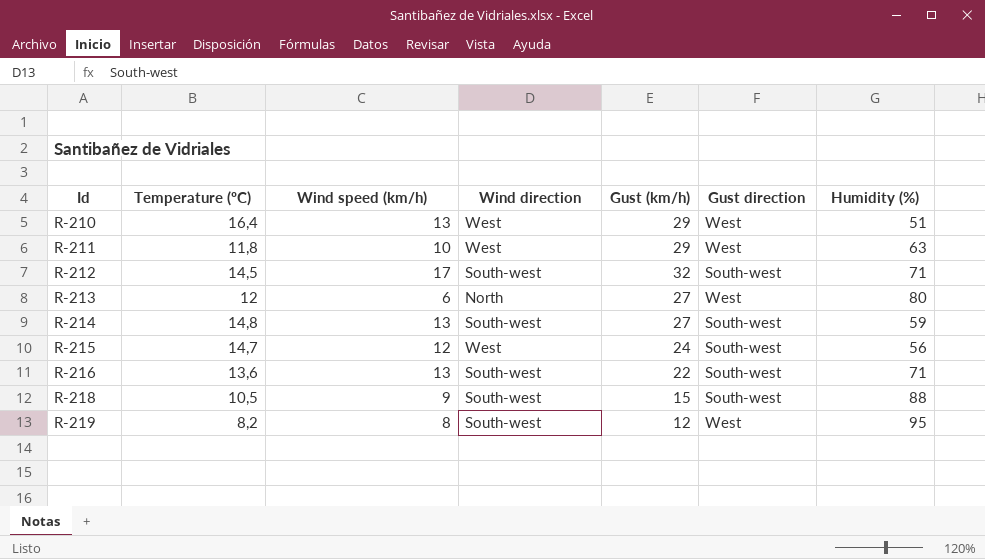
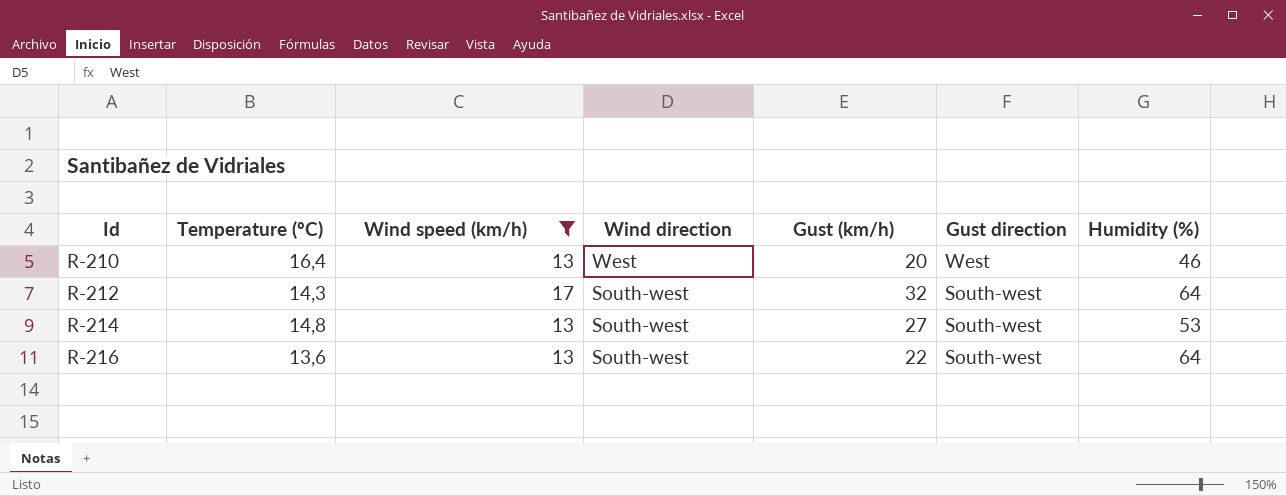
filter: none -> Wind speed (km/h) >= 13
R-210 | Gust (km/h): 29 -> 20
R-210 | Humidity (%): 51 -> 46
R-212 | Temperature (ºC): 14,5 -> 14,3
R-212 | Humidity (%): 71 -> 64
R-214 | Humidity (%): 59 -> 53
R-216 | Humidity (%): 71 -> 64

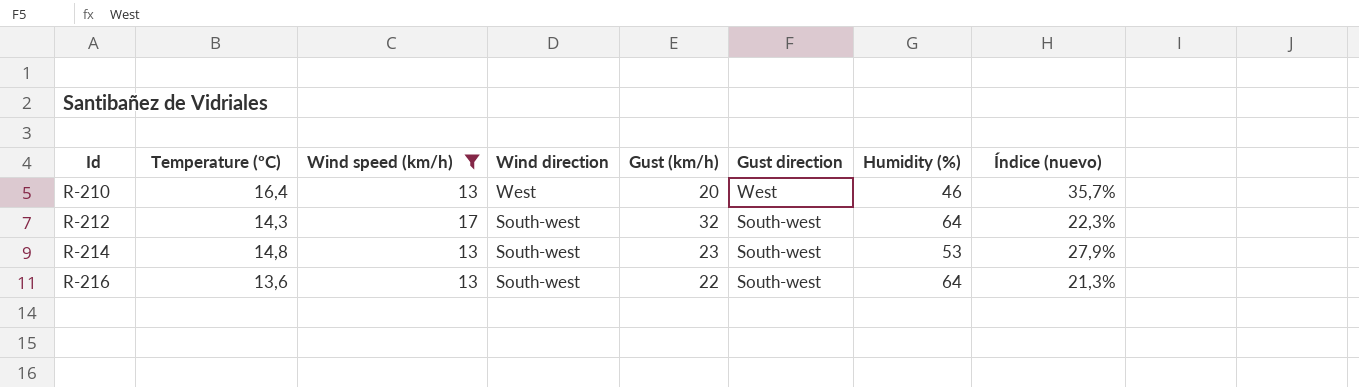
column Índice (nuevo) | formula: none -> [Temperature (ºC)] / [Humidity (%)]
R-214 | Gust (km/h): 27 -> 23

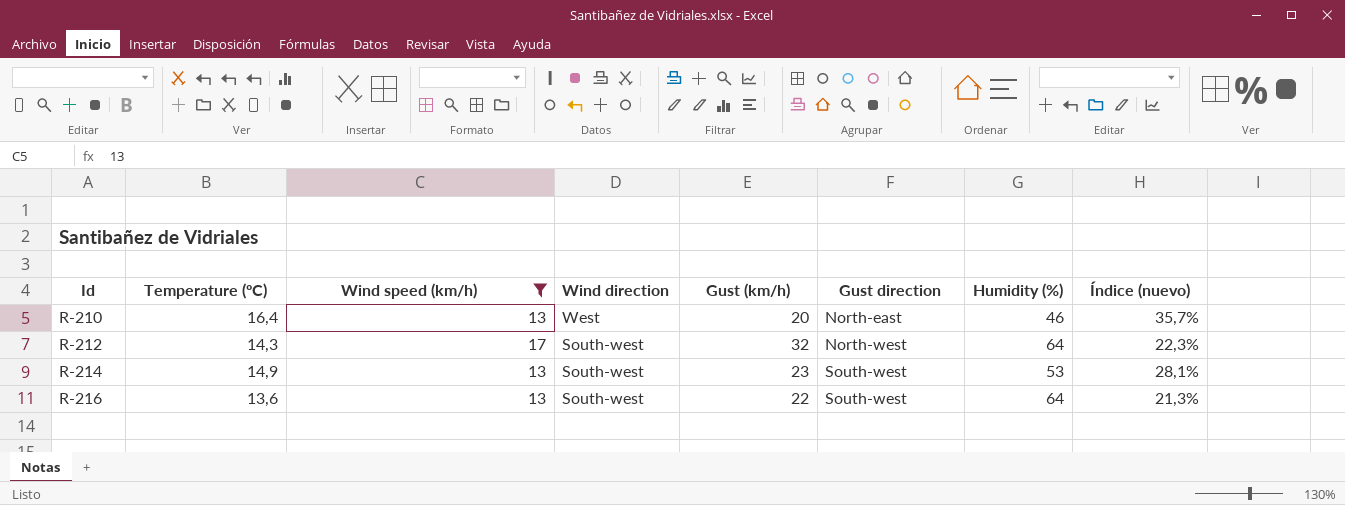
R-210 | Gust direction: West -> North-east
R-212 | Gust direction: South-west -> North-west
R-214 | Temperature (ºC): 14,8 -> 14,9
R-214 | Índice (nuevo): 27,9% -> 28,1%

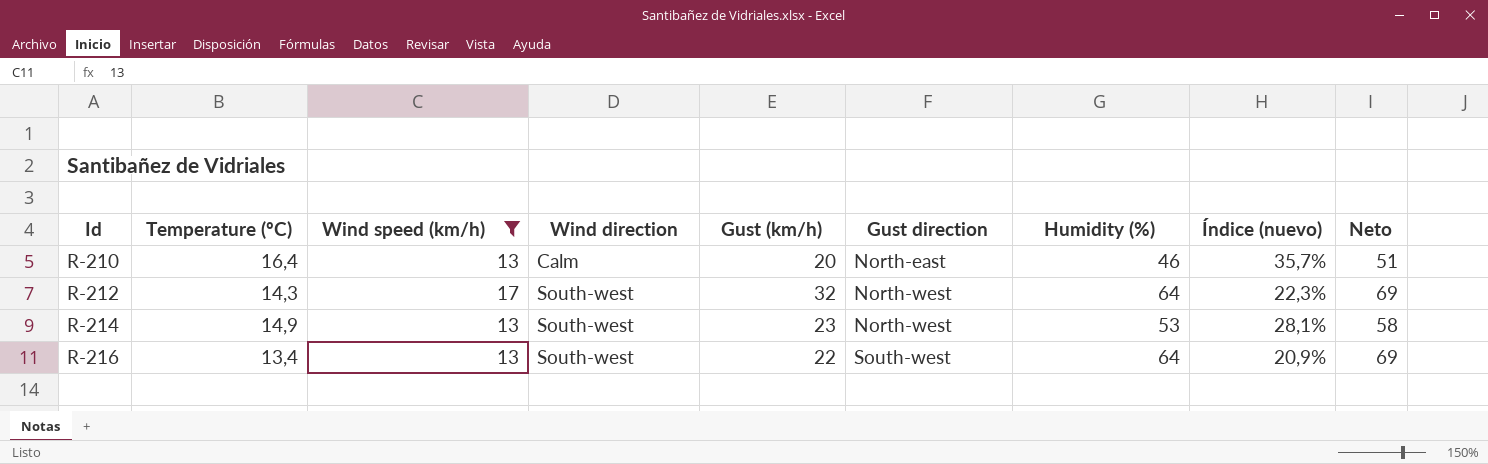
column Neto | formula: none -> [Humidity (%)] + 5
R-210 | Wind direction: West -> Calm
R-214 | Gust direction: South-west -> North-west
R-216 | Temperature (ºC): 13,6 -> 13,4
R-216 | Índice (nuevo): 21,3% -> 20,9%

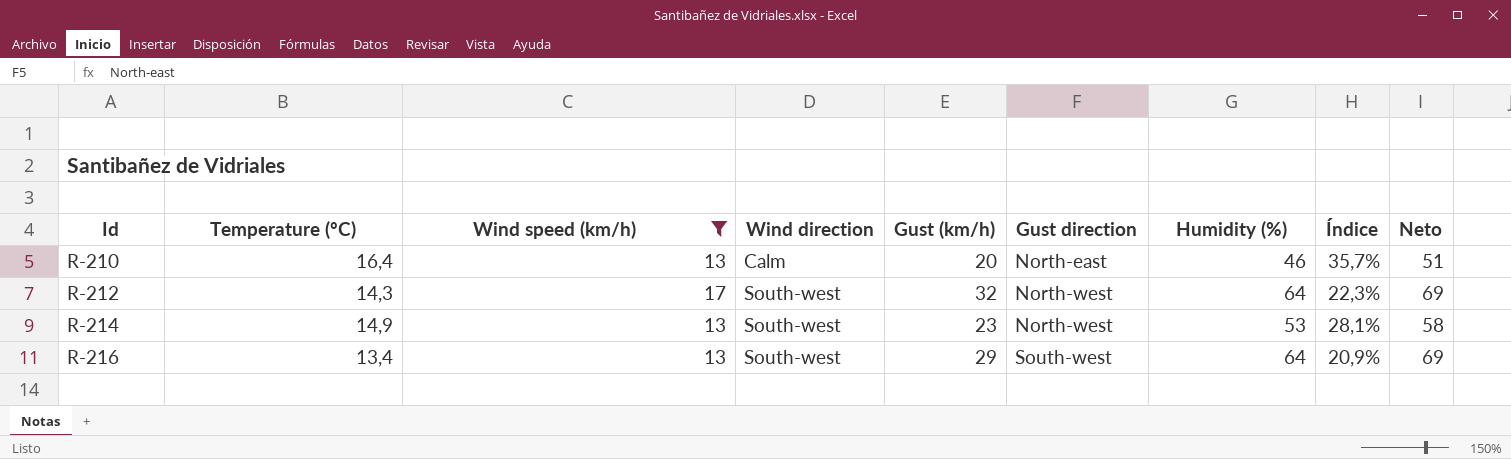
column name: Índice (nuevo) -> Índice
R-216 | Gust (km/h): 22 -> 29

